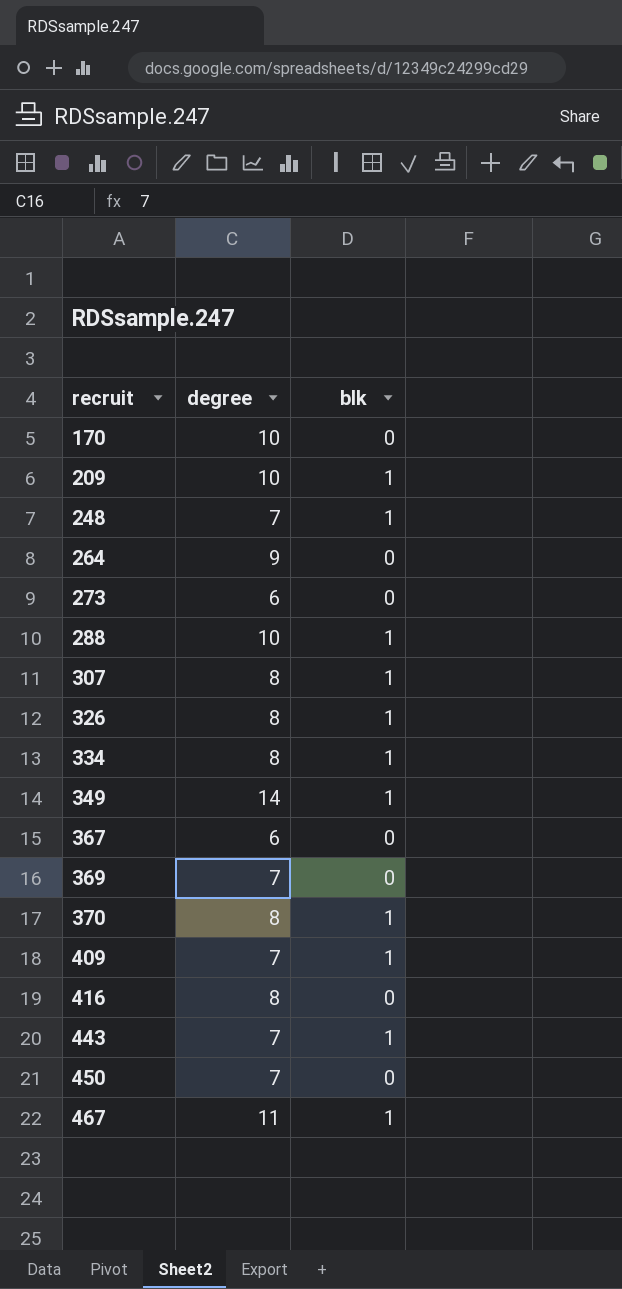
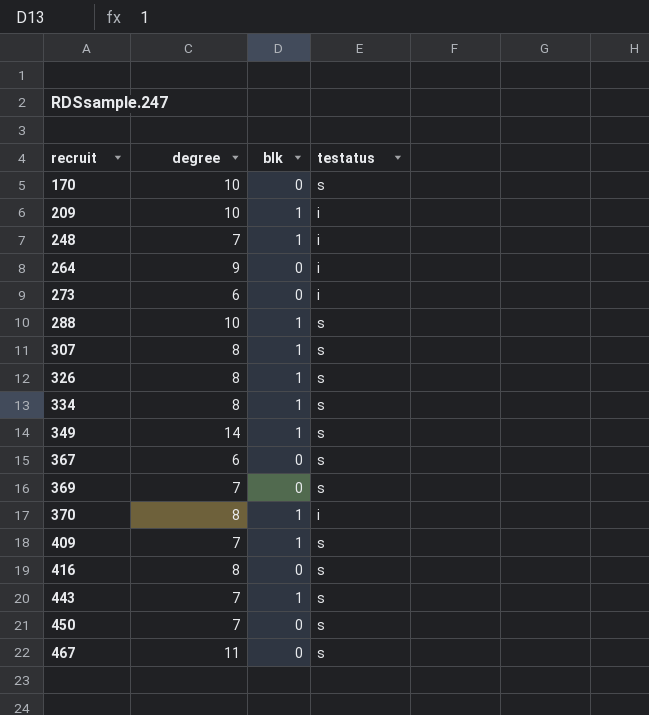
column testatus | position: none -> 4
467 | blk: 1 -> 0

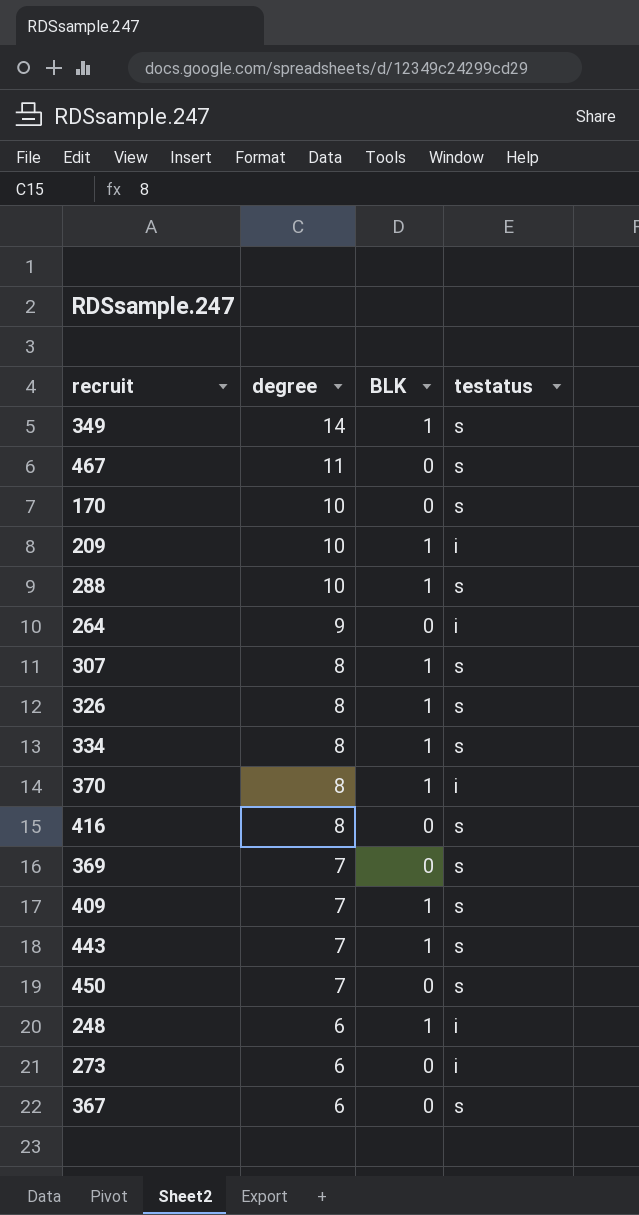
row order: recruit ascending -> degree descending
column name: blk -> BLK
248 | degree: 7 -> 6

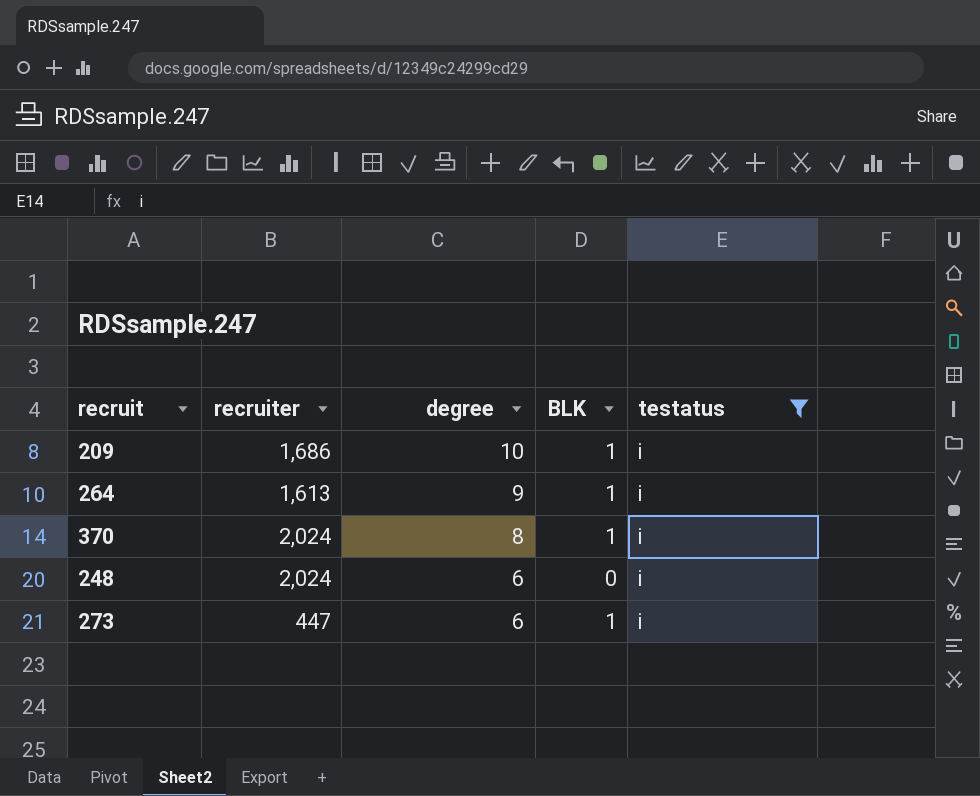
filter: none -> testatus = i
column recruiter | position: none -> 2
264 | BLK: 0 -> 1
248 | BLK: 1 -> 0
273 | BLK: 0 -> 1

